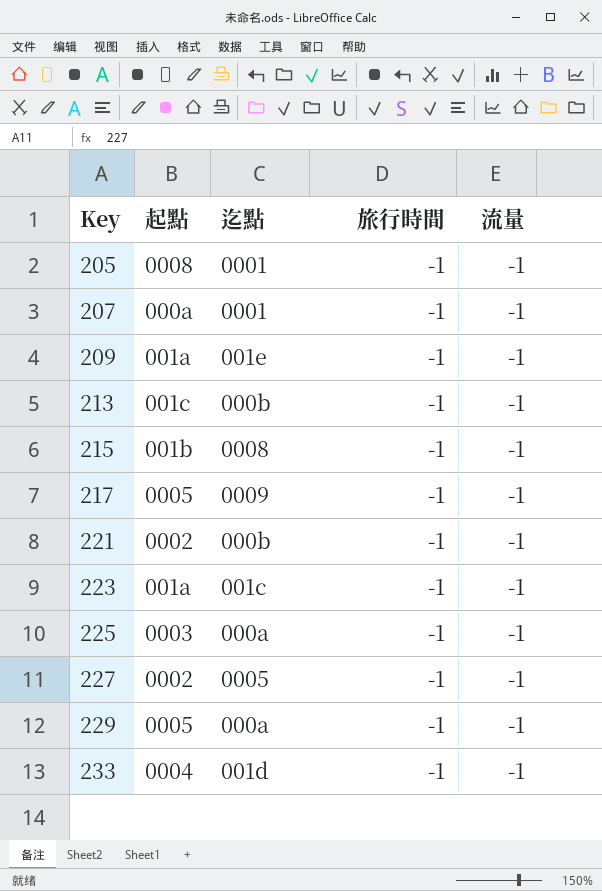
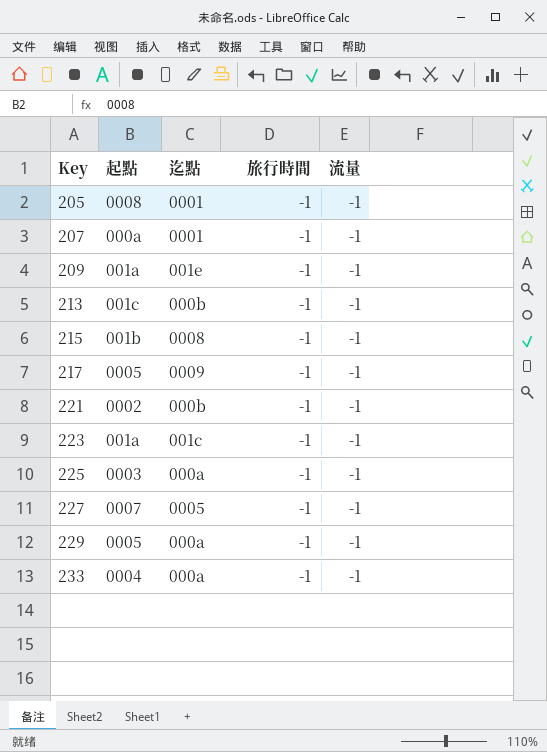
227 | 起點: 0002 -> 0007
233 | 迄點: 001d -> 000a

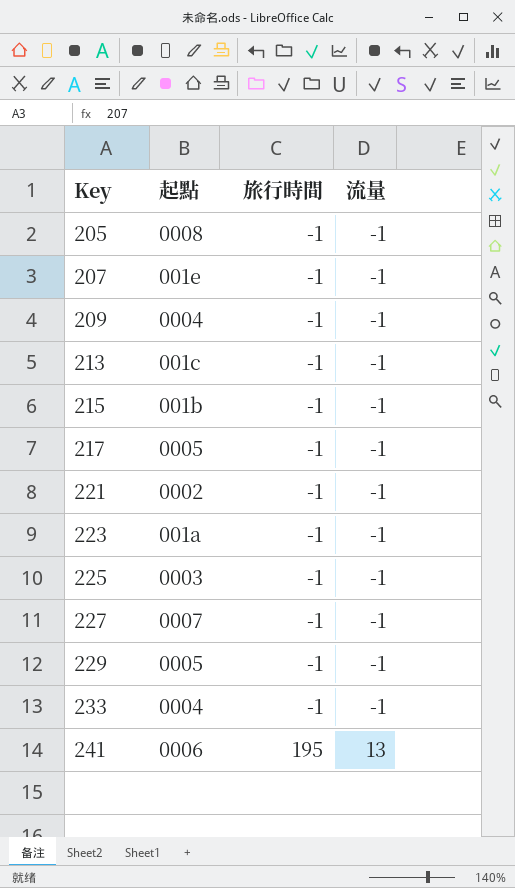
column 迄點 | position: 3 -> none
207 | 起點: 000a -> 001e
209 | 起點: 001a -> 0004
row 241: none -> 0006 | 195 | 13

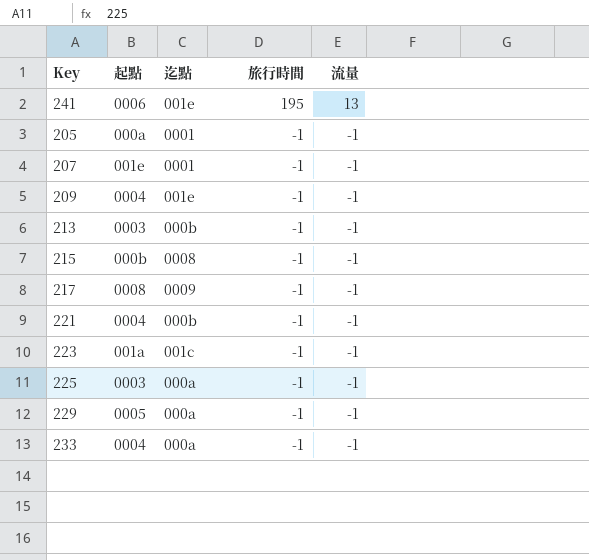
row order: Key ascending -> 旅行時間 descending
column 迄點 | position: none -> 3
row 227: 0007 | -1 | -1 -> none
205 | 起點: 0008 -> 000a
213 | 起點: 001c -> 0003
215 | 起點: 001b -> 000b
217 | 起點: 0005 -> 0008
221 | 起點: 0002 -> 0004

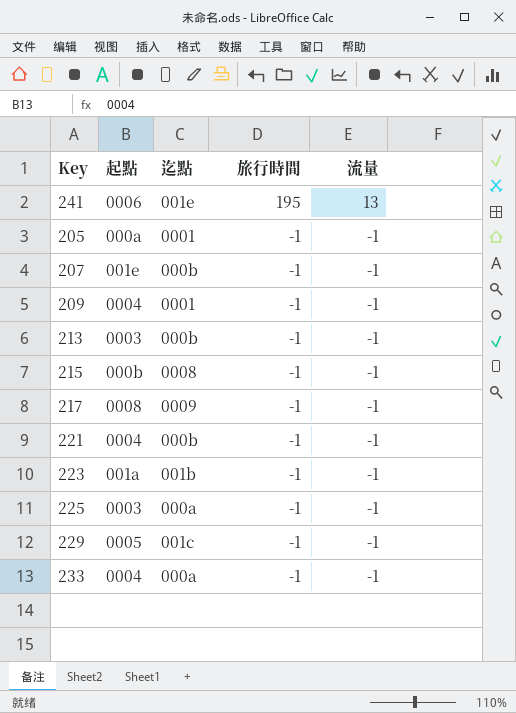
207 | 迄點: 0001 -> 000b
209 | 迄點: 001e -> 0001
223 | 迄點: 001c -> 001b
229 | 迄點: 000a -> 001c

